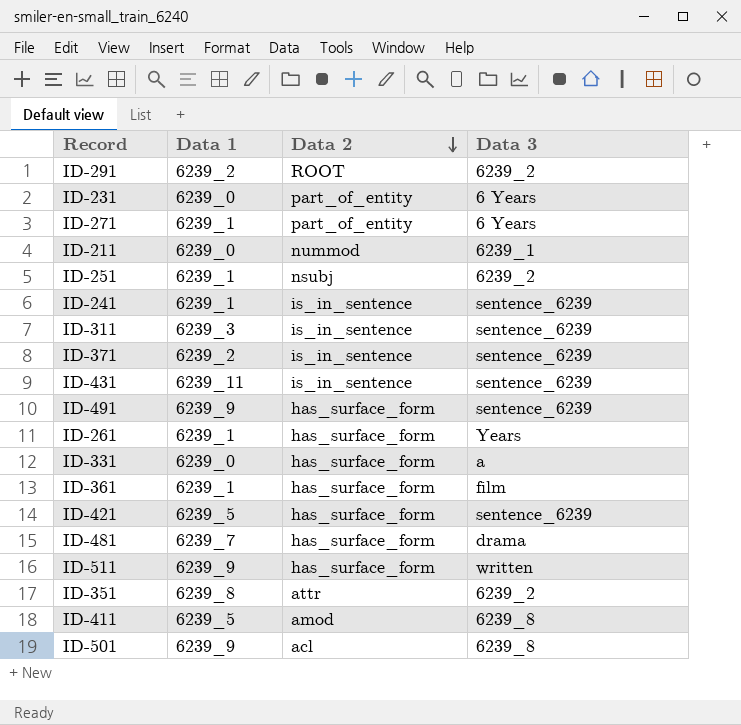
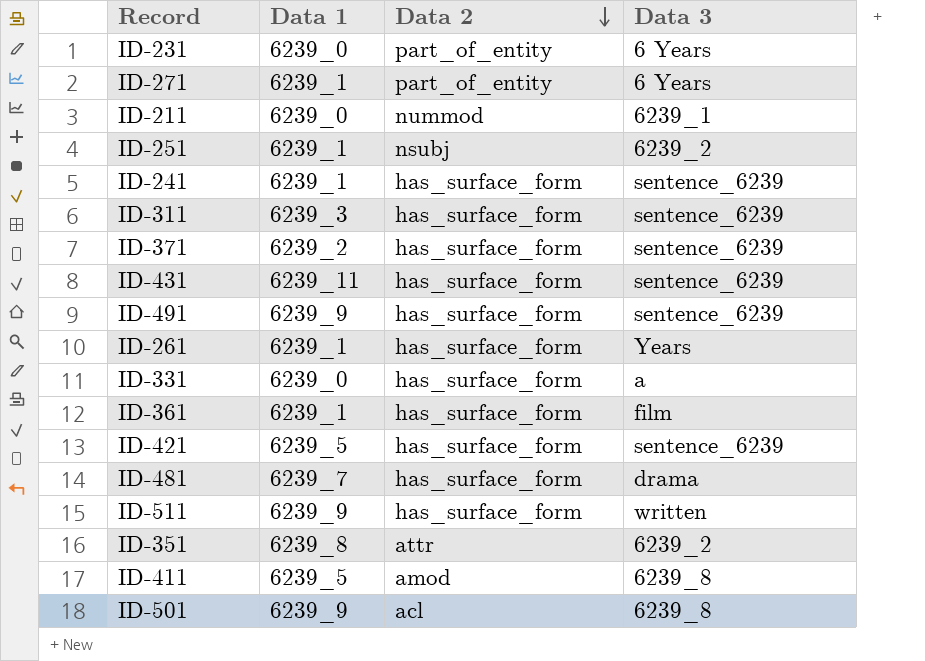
row ID-291: 6239_2 | ROOT | 6239_2 -> none
ID-241 | Data 2: is_in_sentence -> has_surface_form
ID-311 | Data 2: is_in_sentence -> has_surface_form
ID-371 | Data 2: is_in_sentence -> has_surface_form
ID-431 | Data 2: is_in_sentence -> has_surface_form

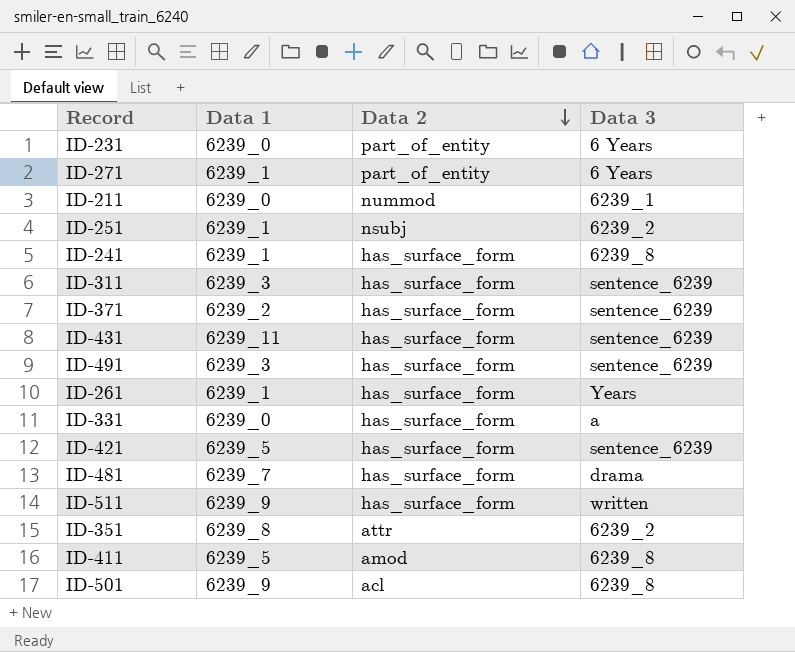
row ID-361: 6239_1 | has_surface_form | film -> none
ID-241 | Data 3: sentence_6239 -> 6239_8
ID-491 | Data 1: 6239_9 -> 6239_3

